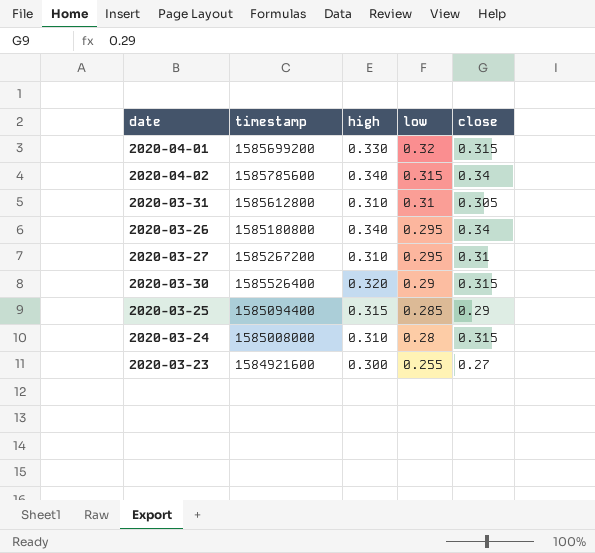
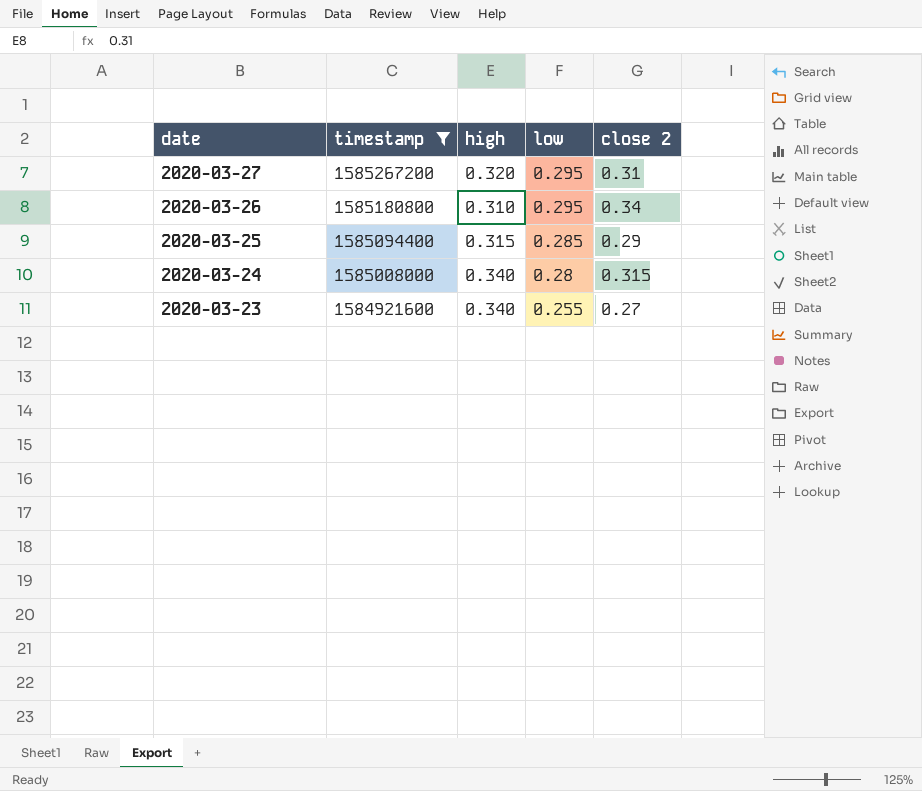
filter: none -> timestamp <= 1585267200
row order: low descending -> date descending
column name: close -> close 2
2020-03-27 | high: 0.310 -> 0.320
2020-03-26 | high: 0.340 -> 0.310
2020-03-24 | high: 0.310 -> 0.340
2020-03-23 | high: 0.300 -> 0.340

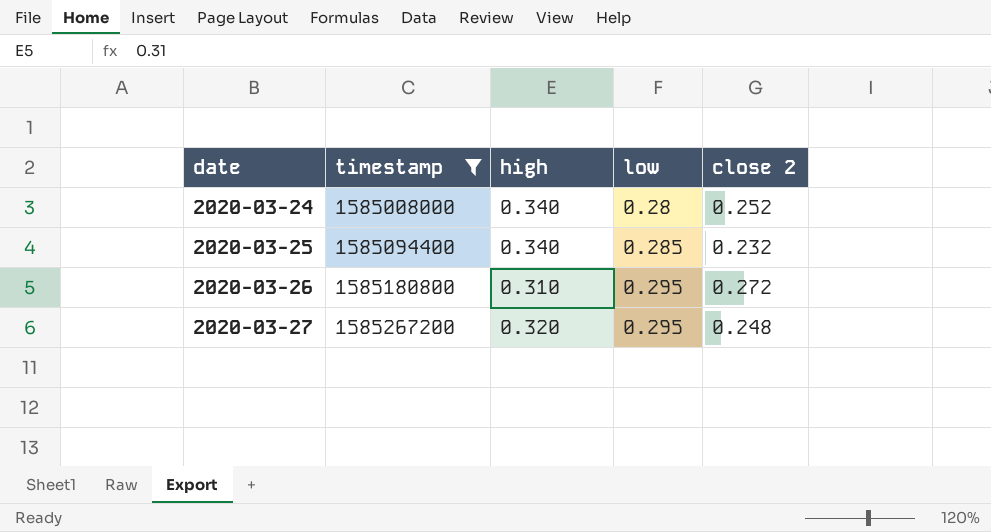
row order: date descending -> date ascending
row 2020-03-23: 1584921600 | 0.340 | 0.255 | 0.27 -> none
2020-03-24 | close 2: 0.315 -> 0.252
2020-03-25 | high: 0.315 -> 0.340
2020-03-25 | close 2: 0.29 -> 0.232
2020-03-26 | close 2: 0.34 -> 0.272
2020-03-27 | close 2: 0.31 -> 0.248

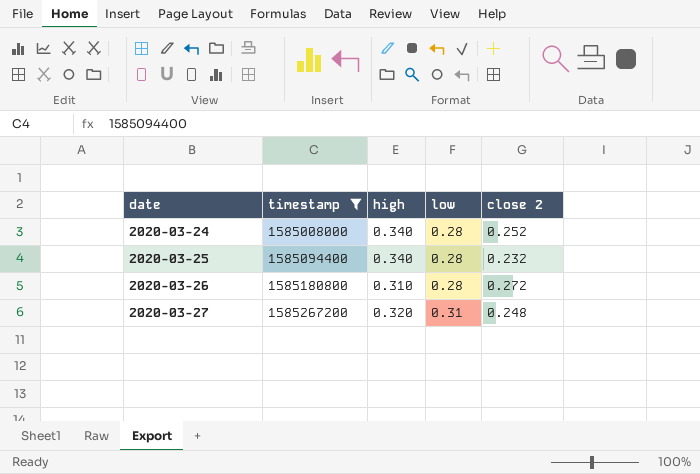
2020-03-25 | low: 0.285 -> 0.28
2020-03-26 | low: 0.295 -> 0.28
2020-03-27 | low: 0.295 -> 0.31

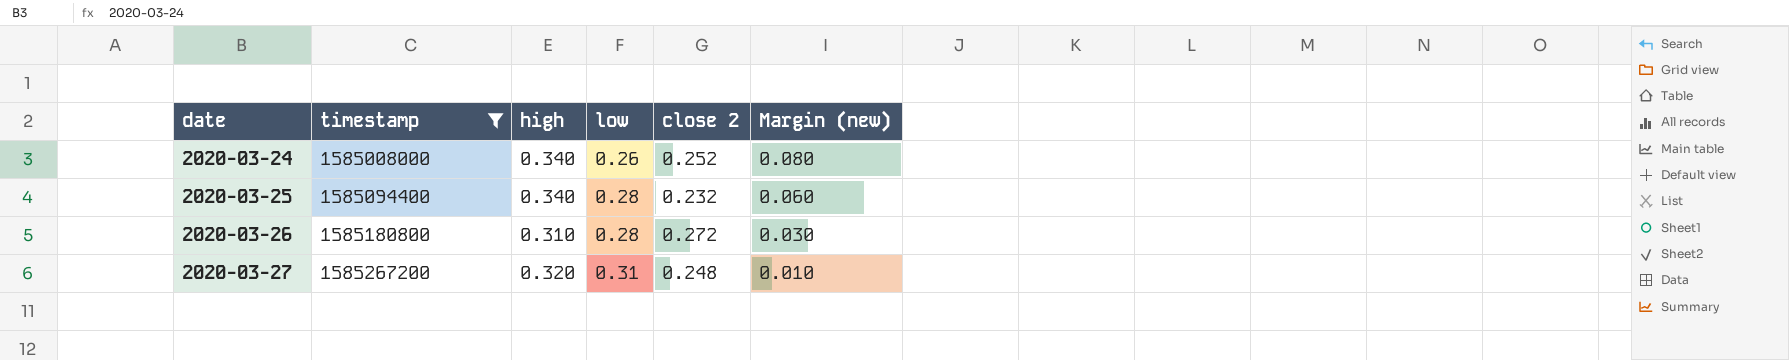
column Margin (new) | formula: none -> [high] - [low]
2020-03-24 | low: 0.28 -> 0.26

